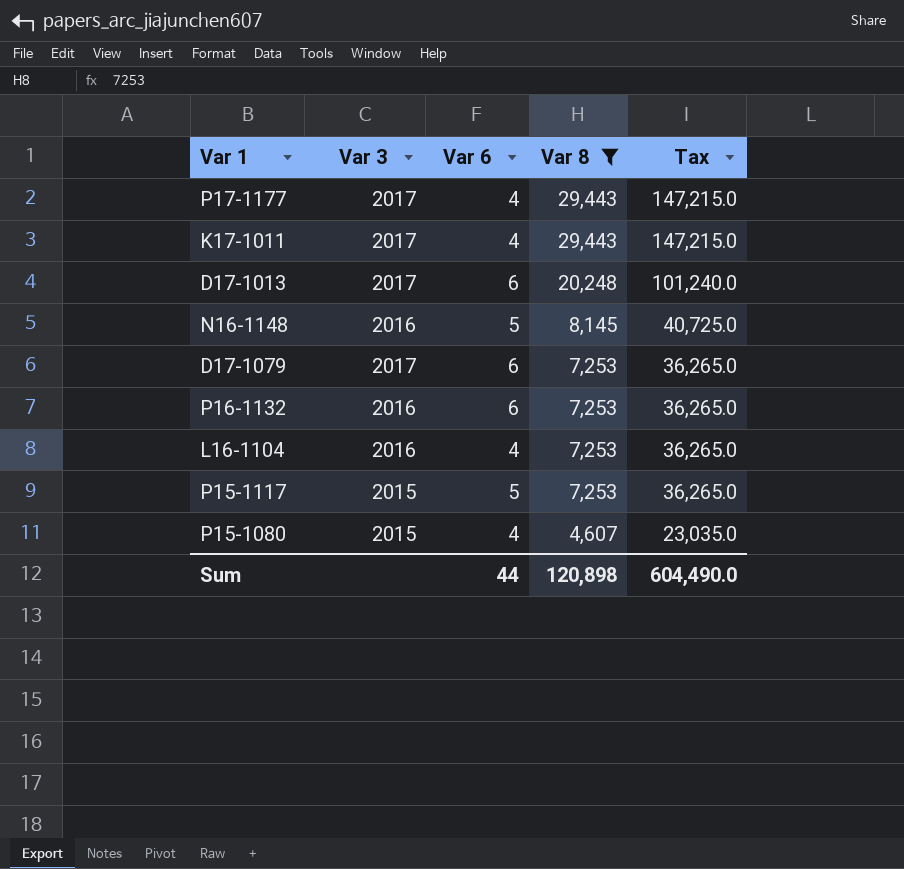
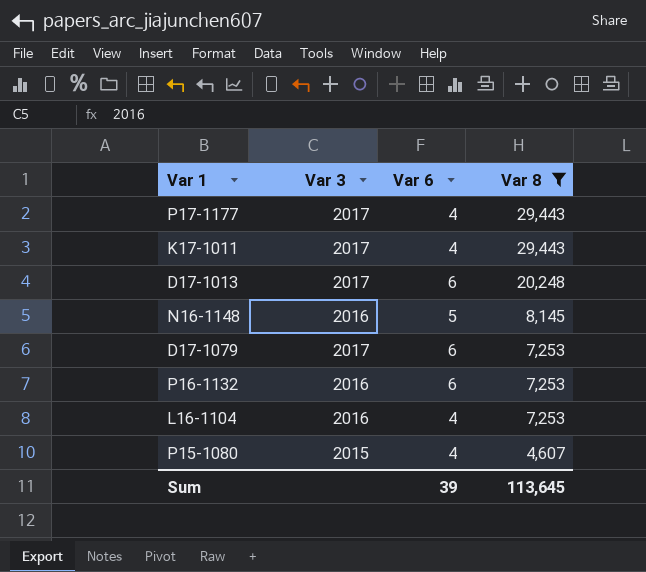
column Tax | formula: [Var 8] * 5 -> none
row P15-1117: 2015 | 5 | 7,253 | 36,265.0 -> none
Sum | Var 6: 44 -> 39
Sum | Var 8: 120,898 -> 113,645

